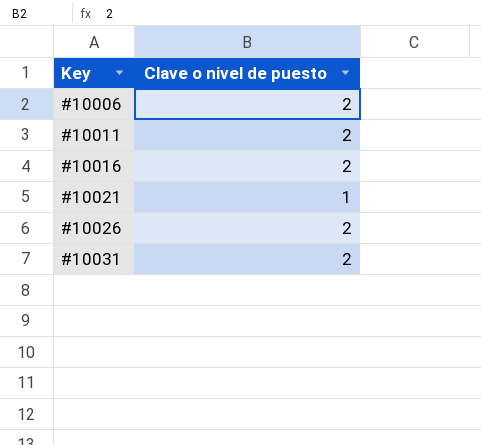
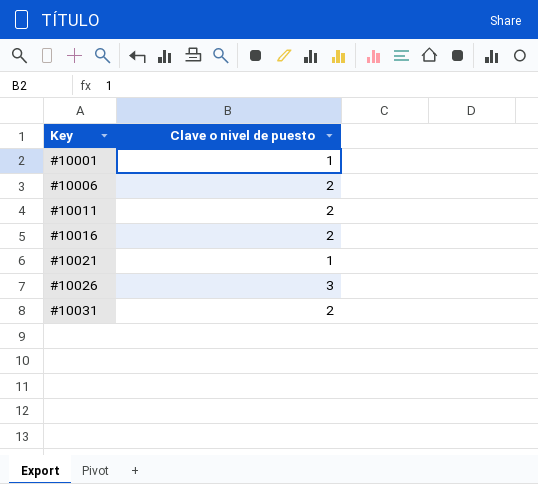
row #10001: none -> 1
#10026 | Clave o nivel de puesto: 2 -> 3

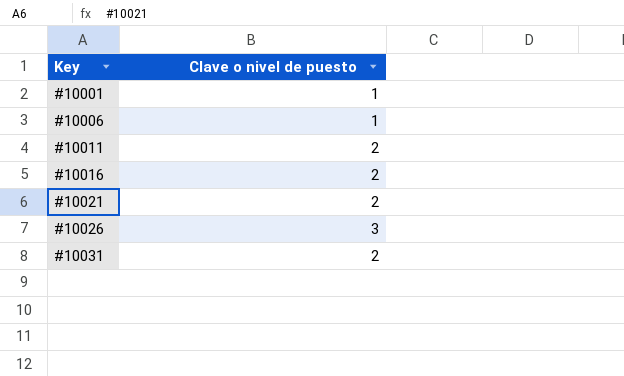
#10006 | Clave o nivel de puesto: 2 -> 1
#10021 | Clave o nivel de puesto: 1 -> 2

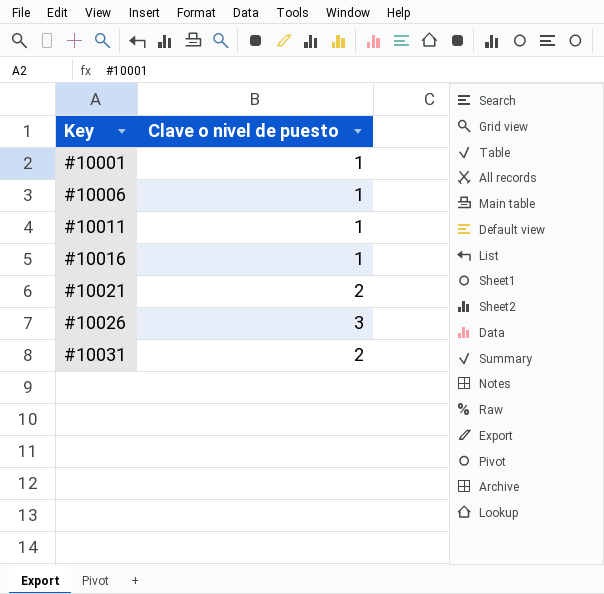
#10011 | Clave o nivel de puesto: 2 -> 1
#10016 | Clave o nivel de puesto: 2 -> 1

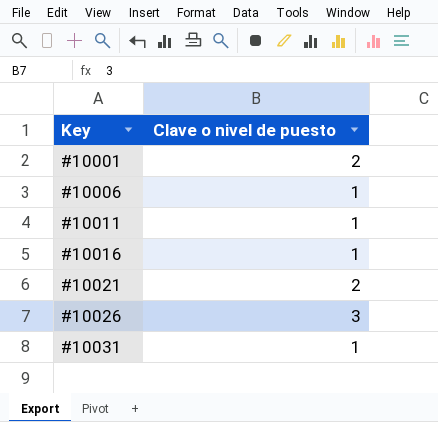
#10001 | Clave o nivel de puesto: 1 -> 2
#10031 | Clave o nivel de puesto: 2 -> 1

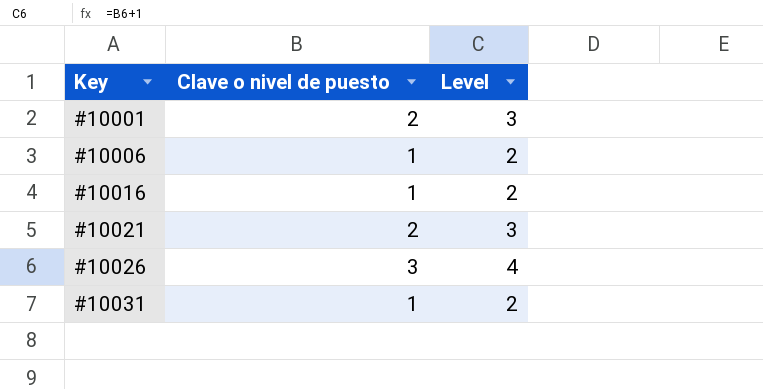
column Level | formula: none -> [Clave o nivel de puesto] + 1
row #10011: 1 -> none

